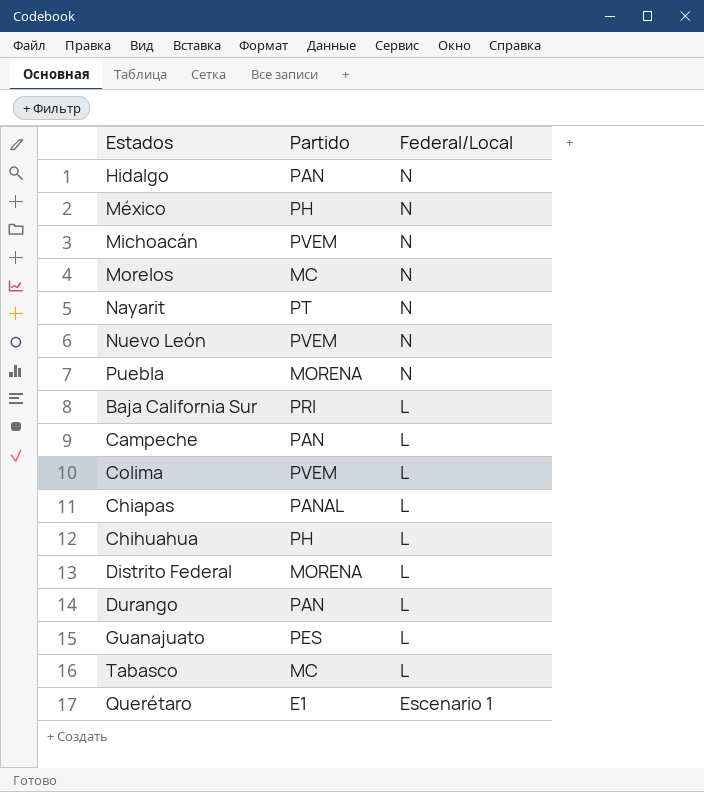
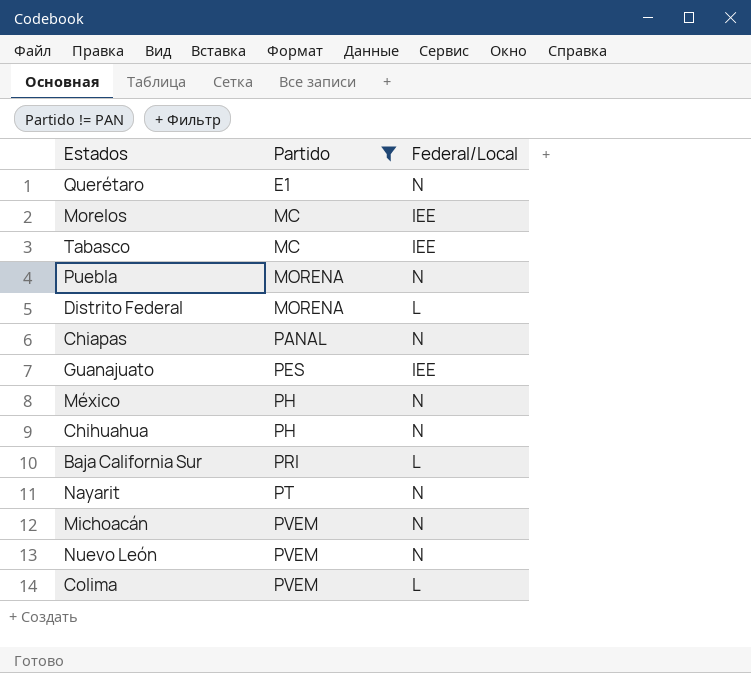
filter: none -> Partido != PAN
row order: Federal/Local descending -> Partido ascending
Querétaro | Federal/Local: Escenario 1 -> N
Morelos | Federal/Local: N -> IEE
Tabasco | Federal/Local: L -> IEE
Chiapas | Federal/Local: L -> N
Guanajuato | Federal/Local: L -> IEE
Chihuahua | Federal/Local: L -> N

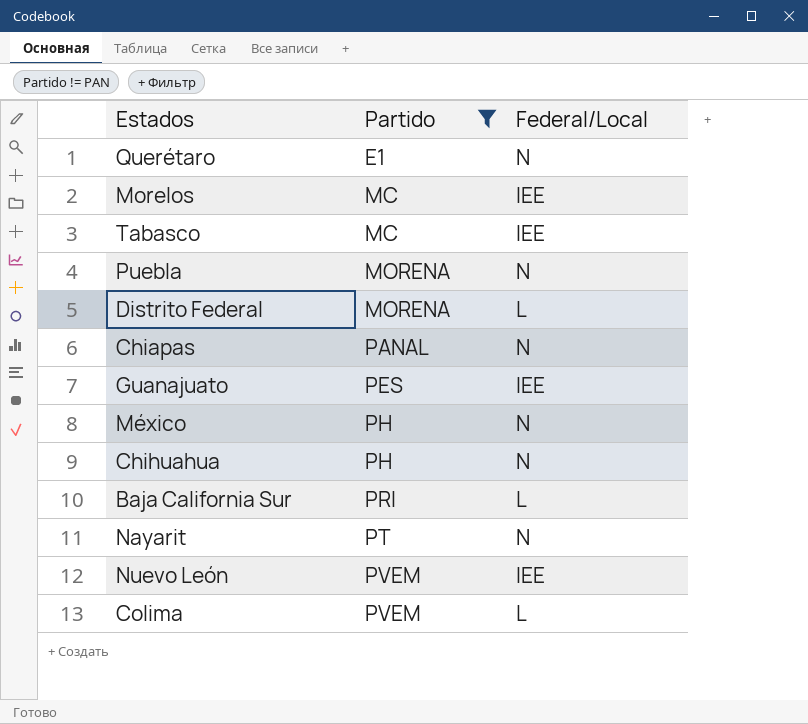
row Michoacán: PVEM | N -> none
Nuevo León | Federal/Local: N -> IEE

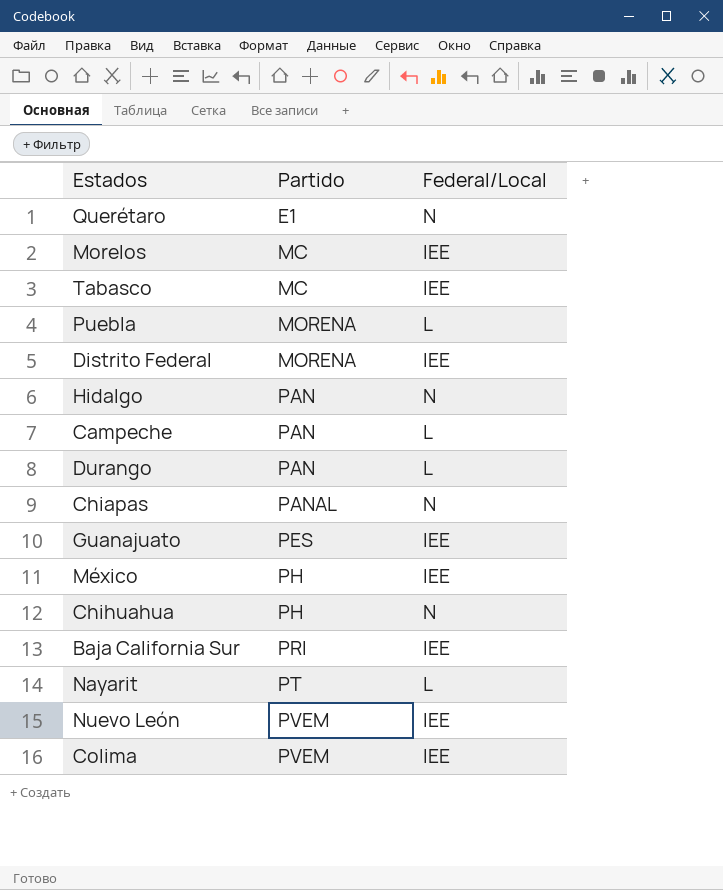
filter: Partido != PAN -> none
Puebla | Federal/Local: N -> L
Distrito Federal | Federal/Local: L -> IEE
México | Federal/Local: N -> IEE
Baja California Sur | Federal/Local: L -> IEE
Nayarit | Federal/Local: N -> L
Colima | Federal/Local: L -> IEE

